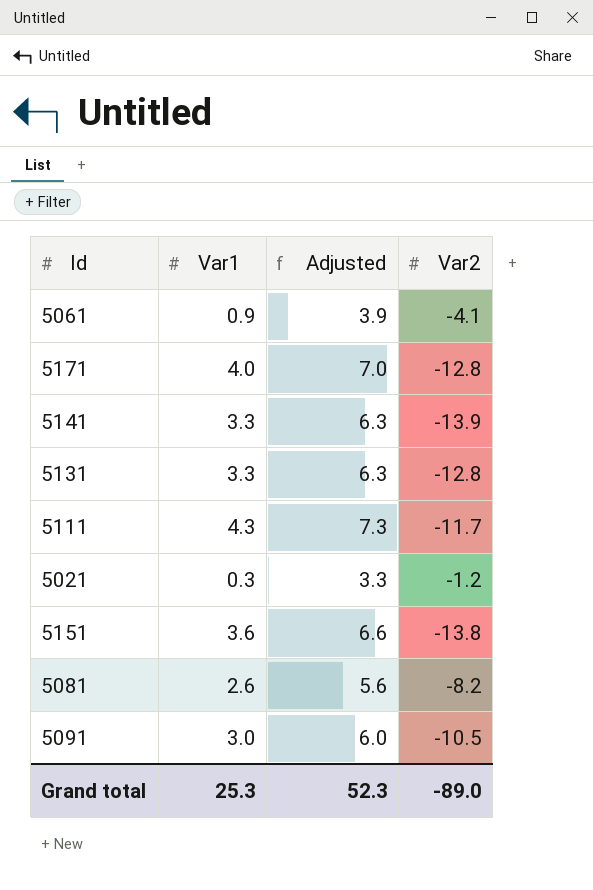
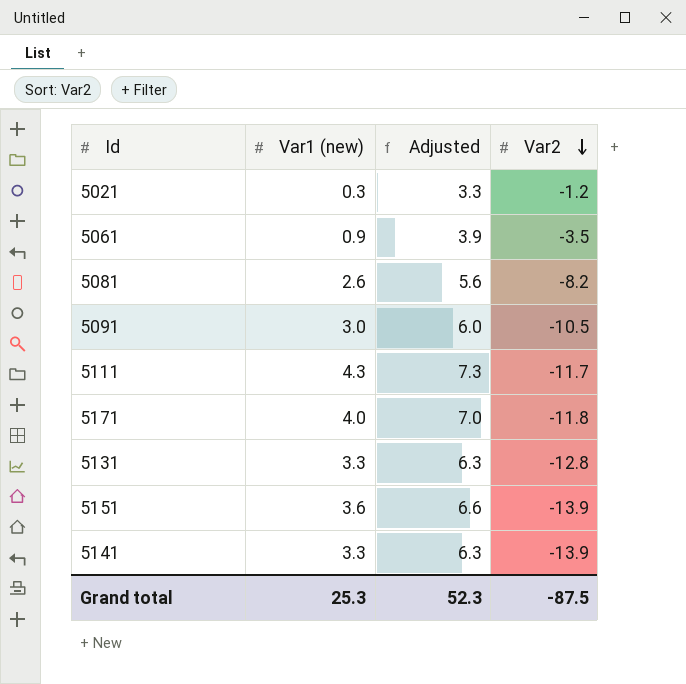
row order: none -> Var2 descending
column name: Var1 -> Var1 (new)
5061 | Var2: -4.1 -> -3.5
5171 | Var2: -12.8 -> -11.8
5151 | Var2: -13.8 -> -13.9
Grand total | Var2: -89.0 -> -87.5

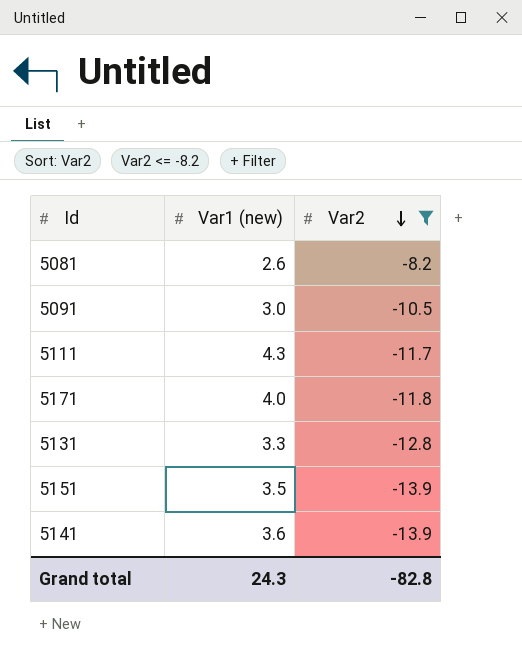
filter: none -> Var2 <= -8.2
column Adjusted | formula: [Var1 (new)] + 3 -> none
5151 | Var1 (new): 3.6 -> 3.5
5141 | Var1 (new): 3.3 -> 3.6
Grand total | Var1 (new): 25.3 -> 24.3
Grand total | Var2: -87.5 -> -82.8

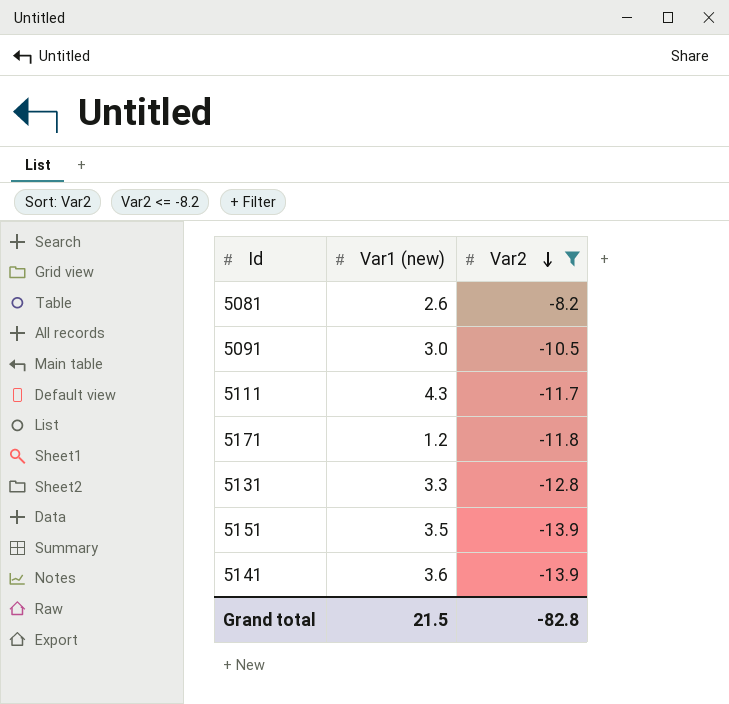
5171 | Var1 (new): 4.0 -> 1.2
Grand total | Var1 (new): 24.3 -> 21.5

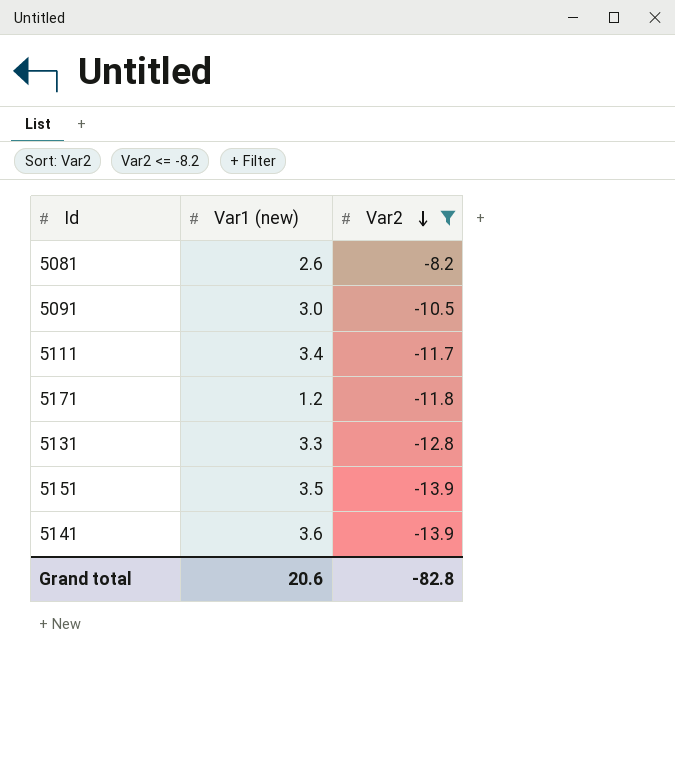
5111 | Var1 (new): 4.3 -> 3.4
Grand total | Var1 (new): 21.5 -> 20.6

